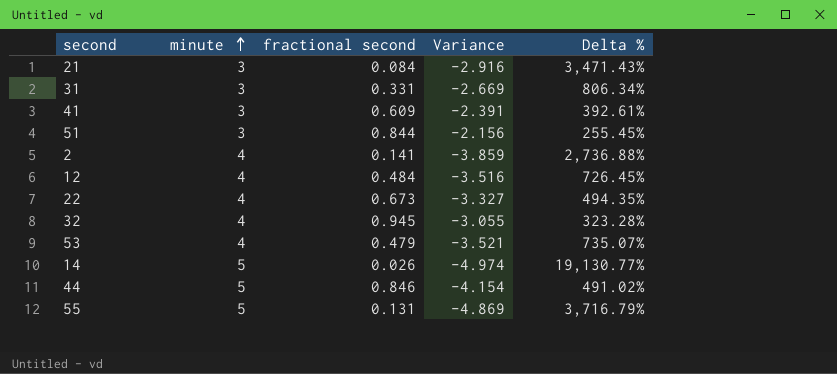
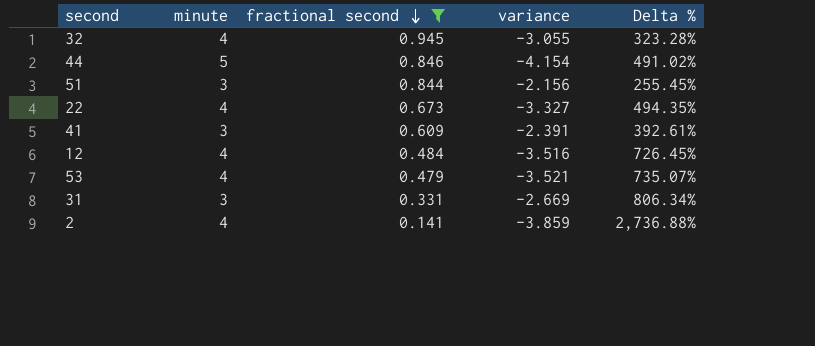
filter: none -> fractional second >= 0.141
row order: minute ascending -> fractional second descending
column name: Variance -> variance

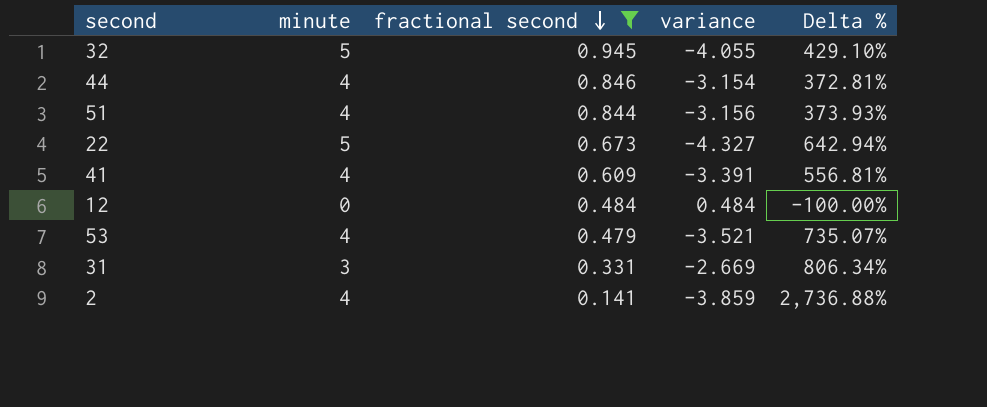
32 | minute: 4 -> 5
32 | variance: -3.055 -> -4.055
32 | Delta %: 323.28% -> 429.10%
44 | minute: 5 -> 4
44 | variance: -4.154 -> -3.154
44 | Delta %: 491.02% -> 372.81%
51 | minute: 3 -> 4
51 | variance: -2.156 -> -3.156
51 | Delta %: 255.45% -> 373.93%
22 | minute: 4 -> 5
22 | variance: -3.327 -> -4.327
22 | Delta %: 494.35% -> 642.94%
41 | minute: 3 -> 4
41 | variance: -2.391 -> -3.391
41 | Delta %: 392.61% -> 556.81%
12 | minute: 4 -> 0
12 | variance: -3.516 -> 0.484
12 | Delta %: 726.45% -> -100.00%

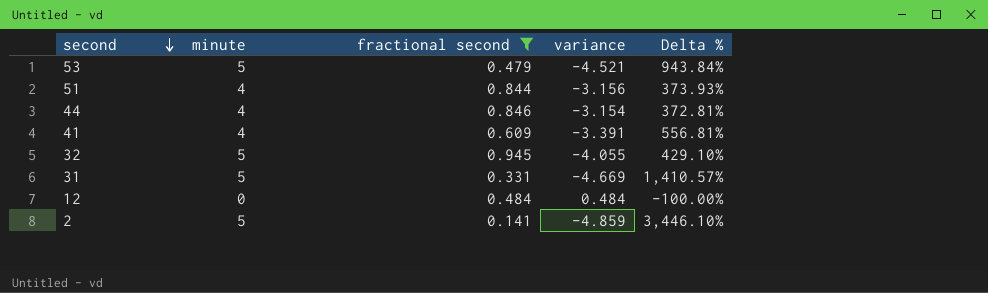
row order: fractional second descending -> second descending
row 22: 5 | 0.673 | -4.327 | 642.94% -> none
53 | minute: 4 -> 5
53 | variance: -3.521 -> -4.521
53 | Delta %: 735.07% -> 943.84%
31 | minute: 3 -> 5
31 | variance: -2.669 -> -4.669
31 | Delta %: 806.34% -> 1,410.57%
2 | minute: 4 -> 5
2 | variance: -3.859 -> -4.859
2 | Delta %: 2,736.88% -> 3,446.10%

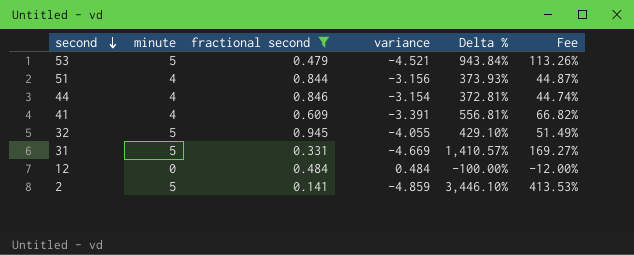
column Fee | formula: none -> [Delta %] * 0.12

